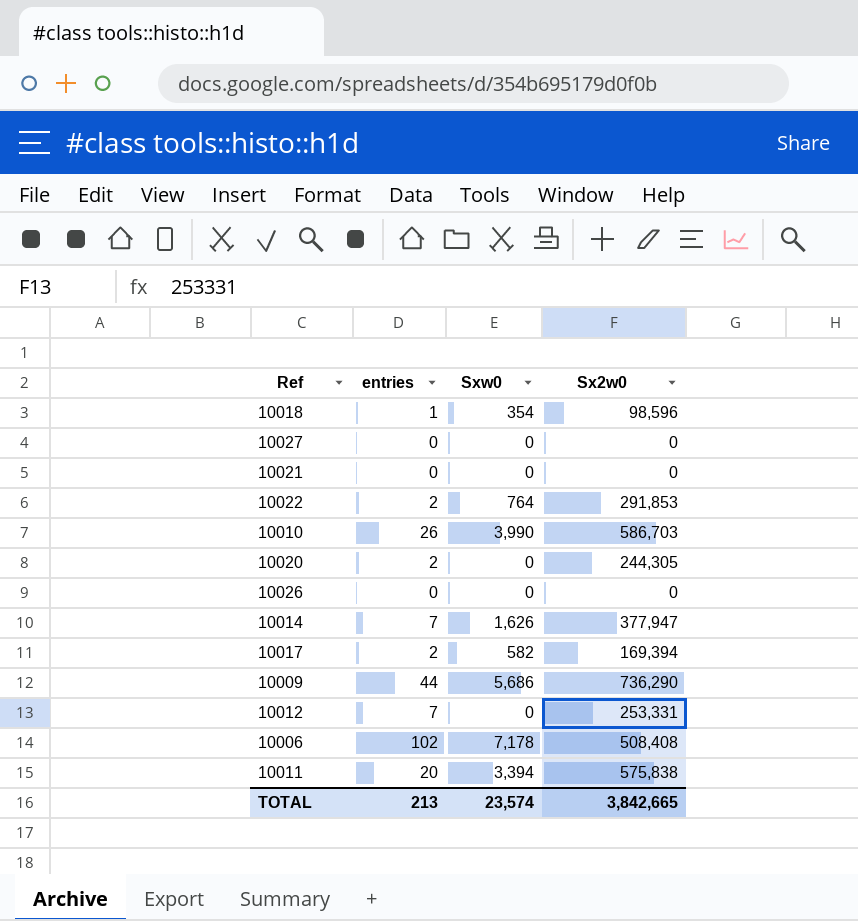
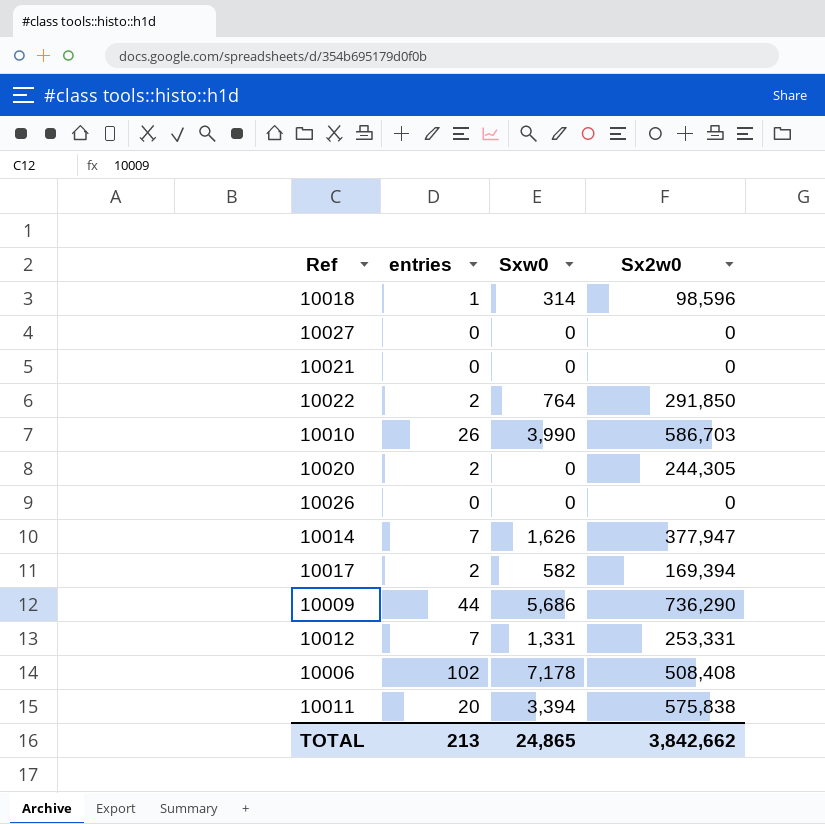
10018 | Sxw0: 354 -> 314
10022 | Sx2w0: 291,853 -> 291,850
10012 | Sxw0: 0 -> 1,331
TOTAL | Sxw0: 23,574 -> 24,865
TOTAL | Sx2w0: 3,842,665 -> 3,842,662

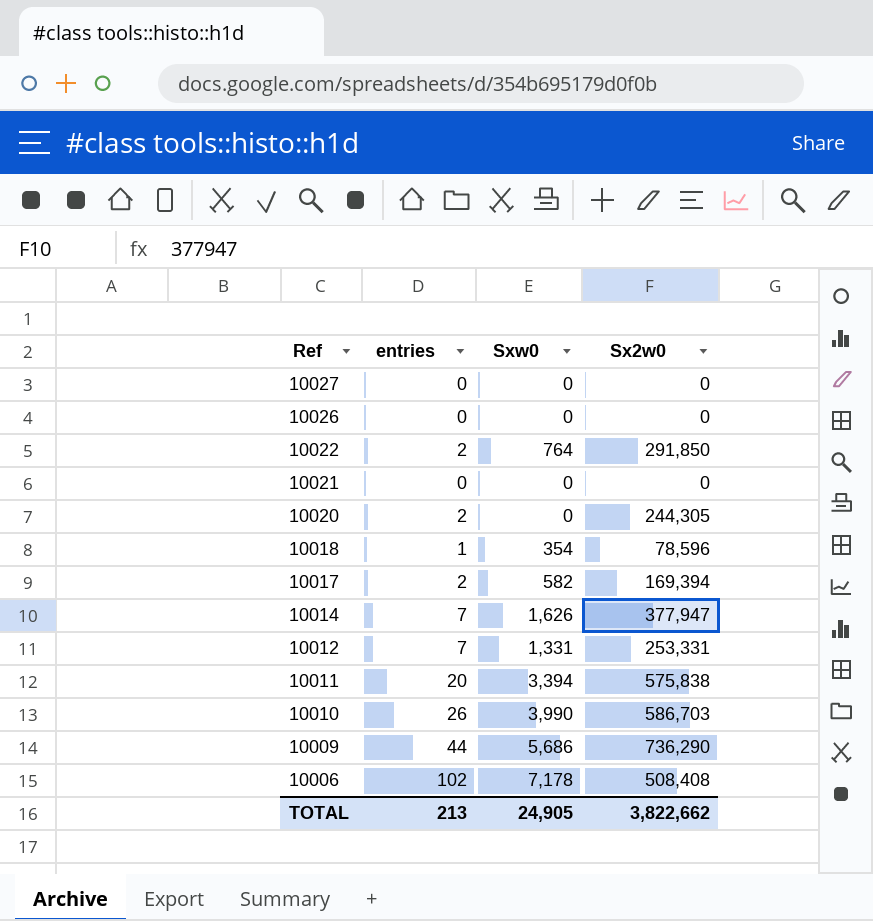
row order: none -> Ref descending
10018 | Sxw0: 314 -> 354
10018 | Sx2w0: 98,596 -> 78,596
TOTAL | Sxw0: 24,865 -> 24,905
TOTAL | Sx2w0: 3,842,662 -> 3,822,662

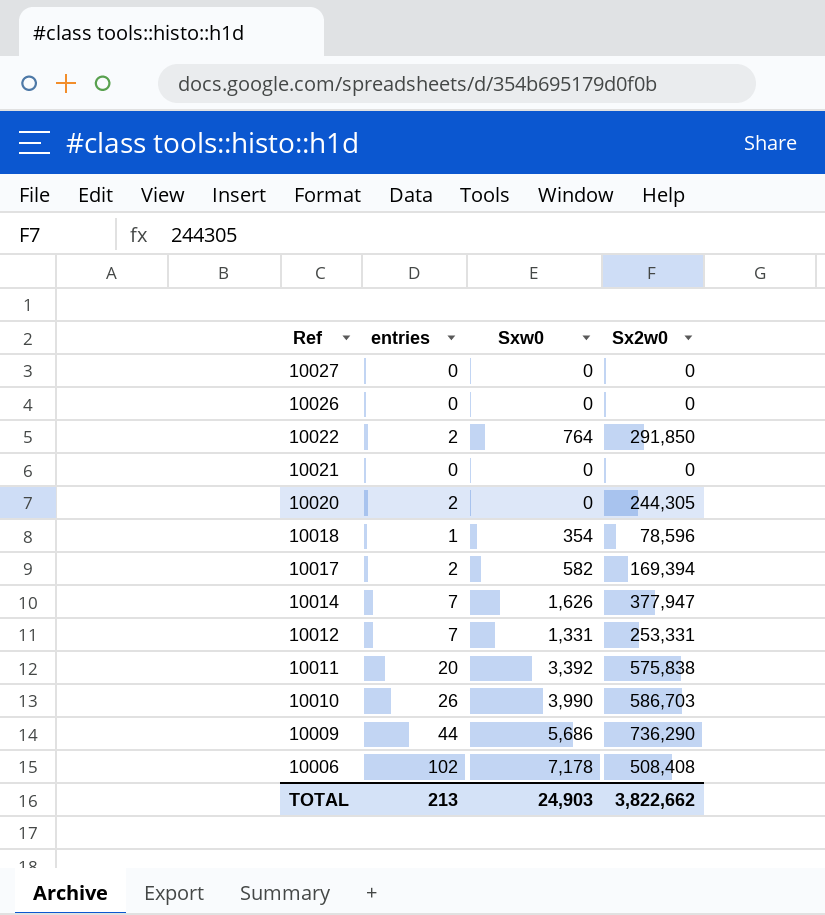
10011 | Sxw0: 3,394 -> 3,392
TOTAL | Sxw0: 24,905 -> 24,903

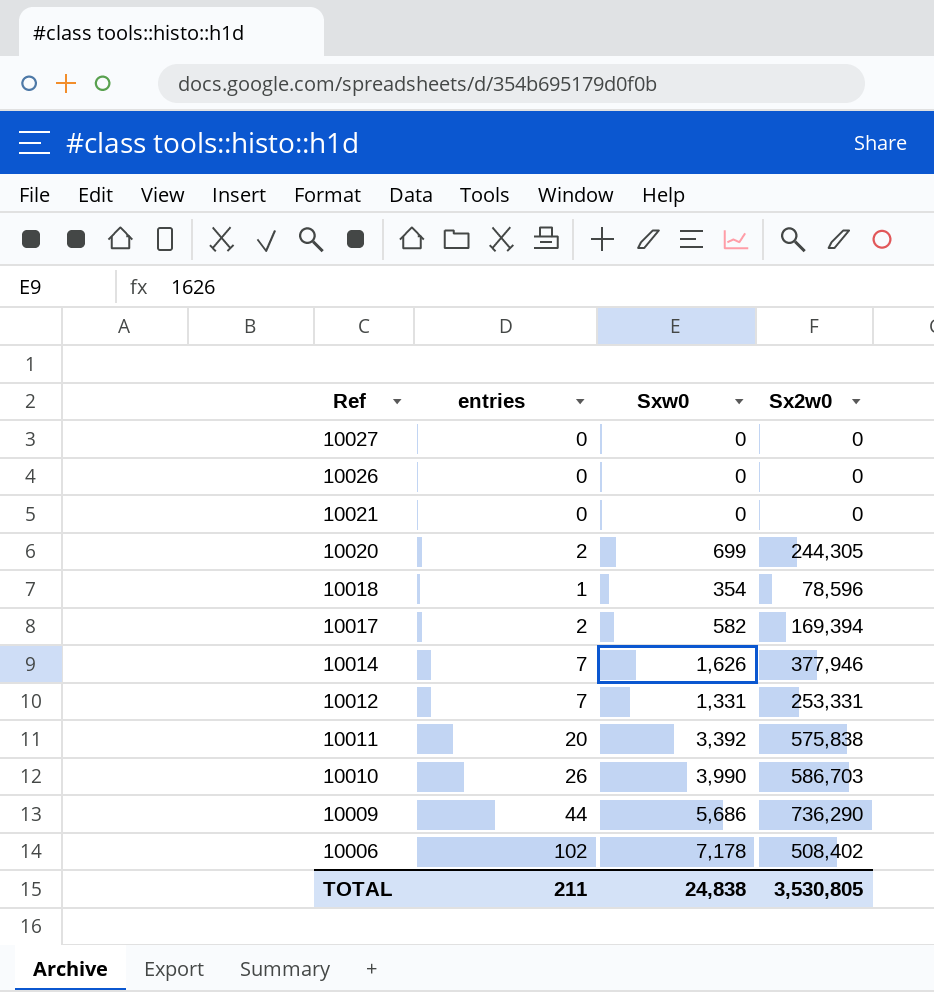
row 10022: 2 | 764 | 291,850 -> none
10020 | Sxw0: 0 -> 699
10014 | Sx2w0: 377,947 -> 377,946
10006 | Sx2w0: 508,408 -> 508,402
TOTAL | entries: 213 -> 211
TOTAL | Sxw0: 24,903 -> 24,838
TOTAL | Sx2w0: 3,822,662 -> 3,530,805

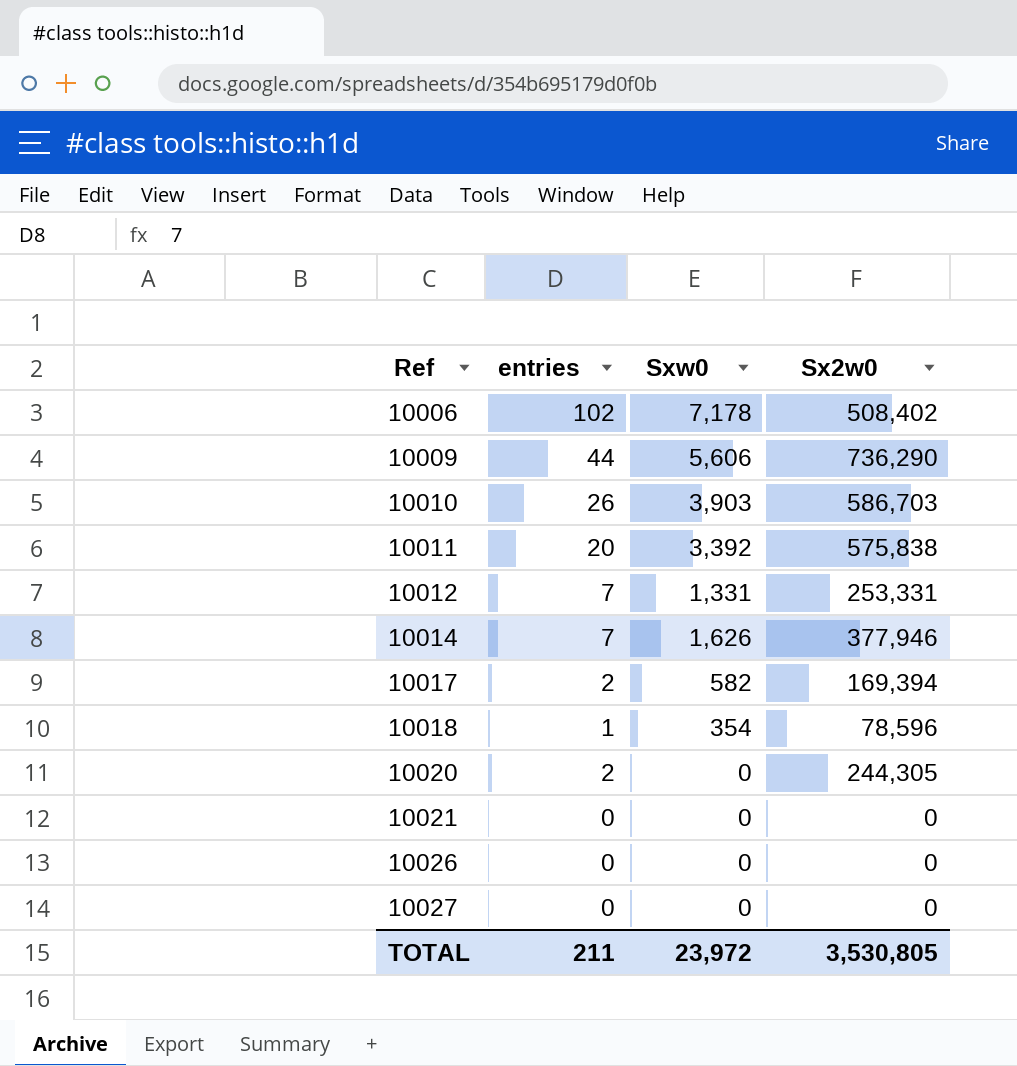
row order: Ref descending -> Ref ascending
10009 | Sxw0: 5,686 -> 5,606
10010 | Sxw0: 3,990 -> 3,903
10020 | Sxw0: 699 -> 0
TOTAL | Sxw0: 24,838 -> 23,972

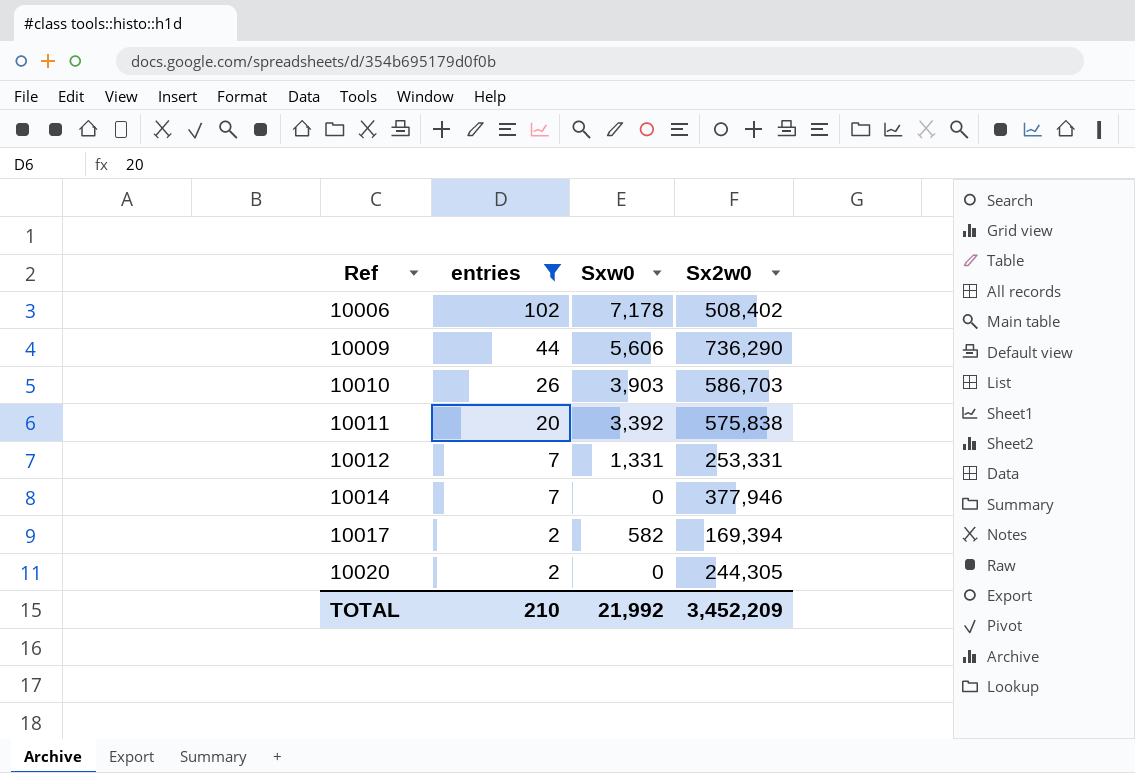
filter: none -> entries >= 2
10014 | Sxw0: 1,626 -> 0
TOTAL | entries: 211 -> 210
TOTAL | Sxw0: 23,972 -> 21,992
TOTAL | Sx2w0: 3,530,805 -> 3,452,209

